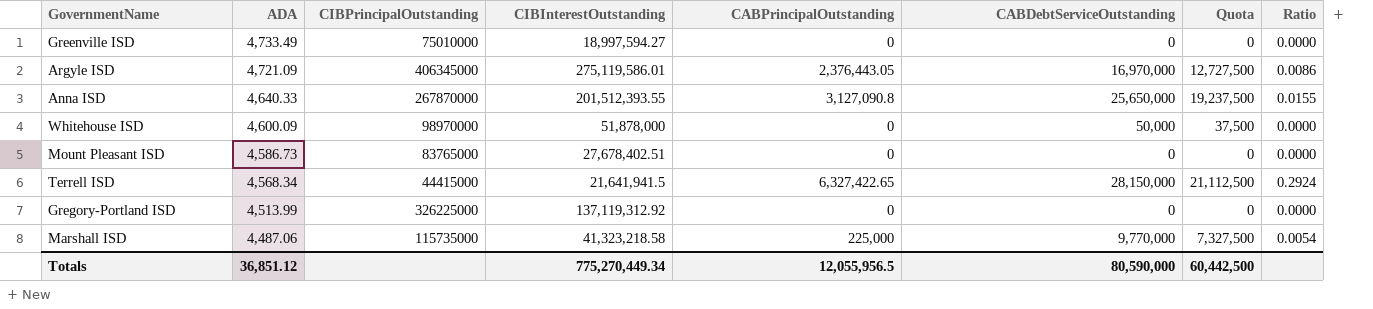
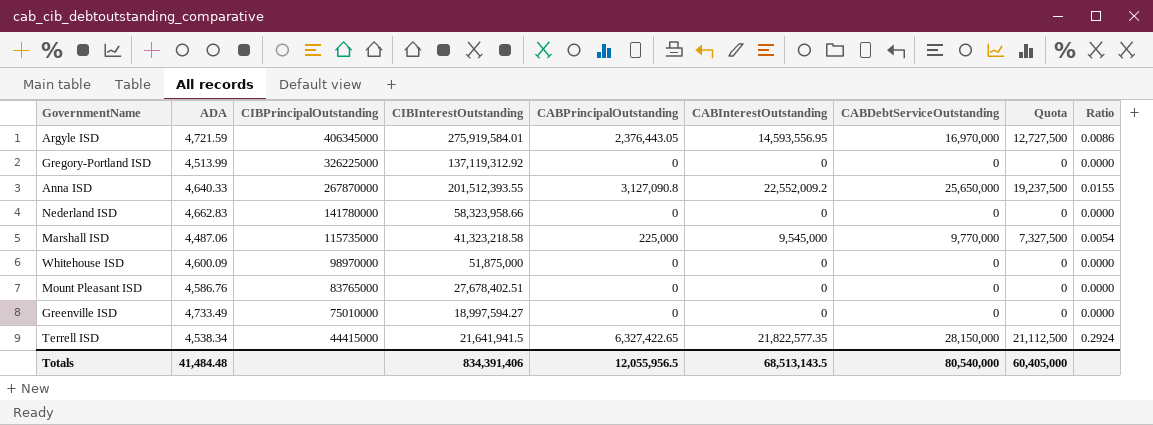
row order: ADA descending -> CIBPrincipalOutstanding descending
column CABInterestOutstanding | position: none -> 6
Argyle ISD | ADA: 4,721.09 -> 4,721.59
Argyle ISD | CIBInterestOutstanding: 275,119,586.01 -> 275,919,584.01
row Nederland ISD: none -> 4,662.83 | 141780000 | 58,323,958.66 | 0 | 0 | 0 | 0 | 0.0000
Whitehouse ISD | CIBInterestOutstanding: 51,878,000 -> 51,875,000
Whitehouse ISD | CABDebtServiceOutstanding: 50,000 -> 0
Whitehouse ISD | Quota: 37,500 -> 0
Mount Pleasant ISD | ADA: 4,586.73 -> 4,586.76
Terrell ISD | ADA: 4,568.34 -> 4,538.34
Totals | ADA: 36,851.12 -> 41,484.48
Totals | CIBInterestOutstanding: 775,270,449.34 -> 834,391,406
Totals | CABDebtServiceOutstanding: 80,590,000 -> 80,540,000
Totals | Quota: 60,442,500 -> 60,405,000

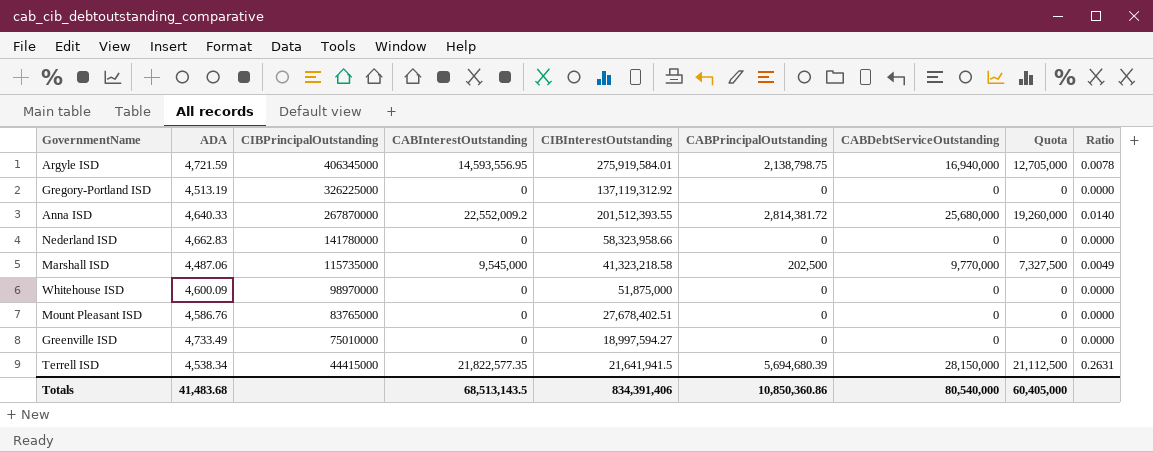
column CABInterestOutstanding | position: 6 -> 4
Argyle ISD | CABPrincipalOutstanding: 2,376,443.05 -> 2,138,798.75
Argyle ISD | CABDebtServiceOutstanding: 16,970,000 -> 16,940,000
Argyle ISD | Quota: 12,727,500 -> 12,705,000
Argyle ISD | Ratio: 0.0086 -> 0.0078
Gregory-Portland ISD | ADA: 4,513.99 -> 4,513.19
Anna ISD | CABPrincipalOutstanding: 3,127,090.8 -> 2,814,381.72
Anna ISD | CABDebtServiceOutstanding: 25,650,000 -> 25,680,000
Anna ISD | Quota: 19,237,500 -> 19,260,000
Anna ISD | Ratio: 0.0155 -> 0.0140
Marshall ISD | CABPrincipalOutstanding: 225,000 -> 202,500
Marshall ISD | Ratio: 0.0054 -> 0.0049
Terrell ISD | CABPrincipalOutstanding: 6,327,422.65 -> 5,694,680.39
Terrell ISD | Ratio: 0.2924 -> 0.2631
Totals | ADA: 41,484.48 -> 41,483.68
Totals | CABPrincipalOutstanding: 12,055,956.5 -> 10,850,360.86

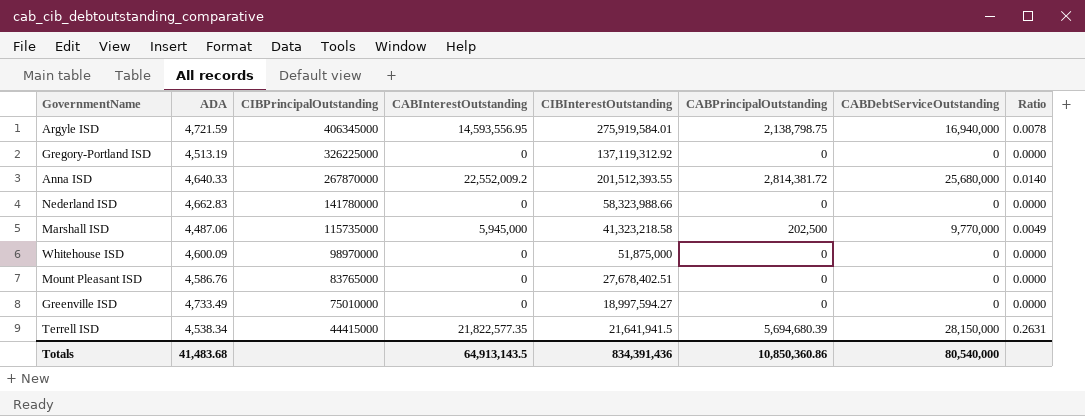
column Quota | formula: [CABDebtServiceOutstanding] * 0.75 -> none
Nederland ISD | CIBInterestOutstanding: 58,323,958.66 -> 58,323,988.66
Marshall ISD | CABInterestOutstanding: 9,545,000 -> 5,945,000
Totals | CABInterestOutstanding: 68,513,143.5 -> 64,913,143.5
Totals | CIBInterestOutstanding: 834,391,406 -> 834,391,436

